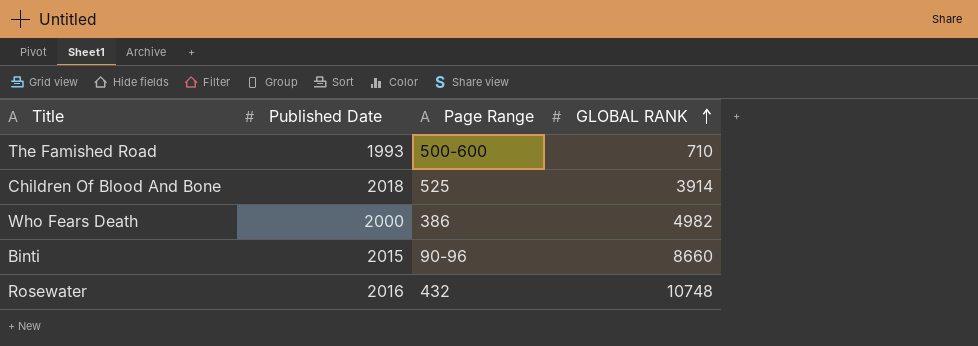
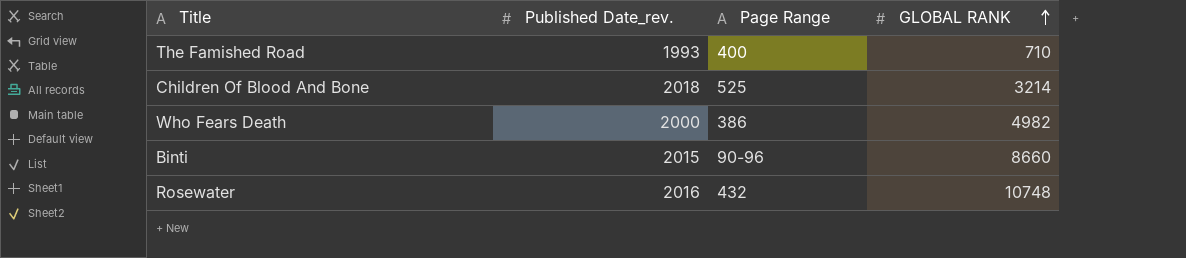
column name: Published Date -> Published Date_rev.
The Famished Road | Page Range: 500-600 -> 400
Children Of Blood And Bone | GLOBAL RANK: 3914 -> 3214

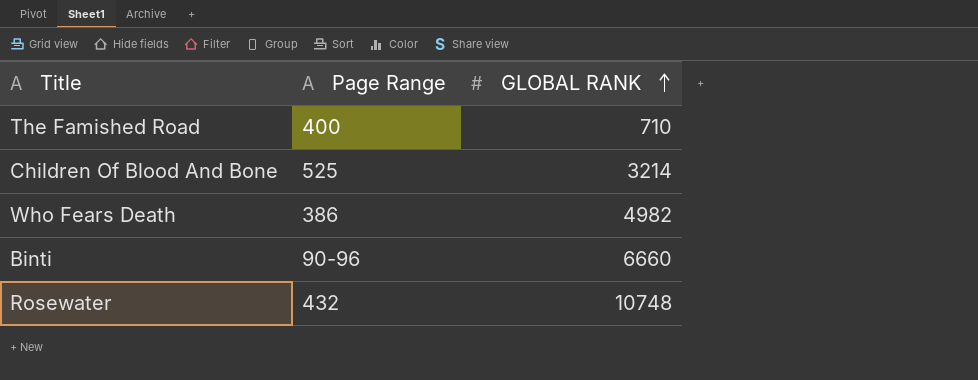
column Published Date_rev. | position: 2 -> none
Binti | GLOBAL RANK: 8660 -> 6660

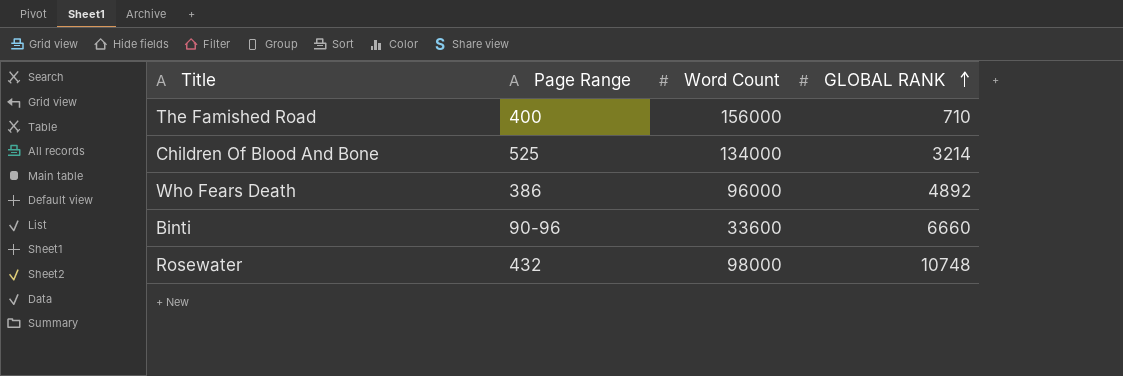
column Word Count | position: none -> 3
Who Fears Death | GLOBAL RANK: 4982 -> 4892

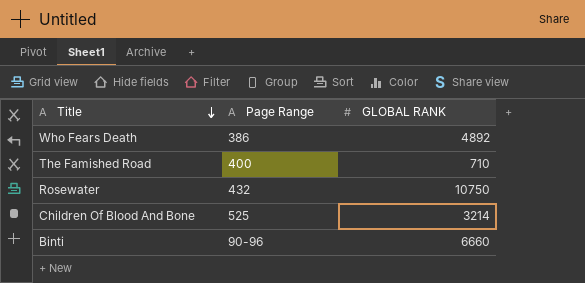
row order: GLOBAL RANK ascending -> Title descending
column Word Count | position: 3 -> none
Rosewater | GLOBAL RANK: 10748 -> 10750

